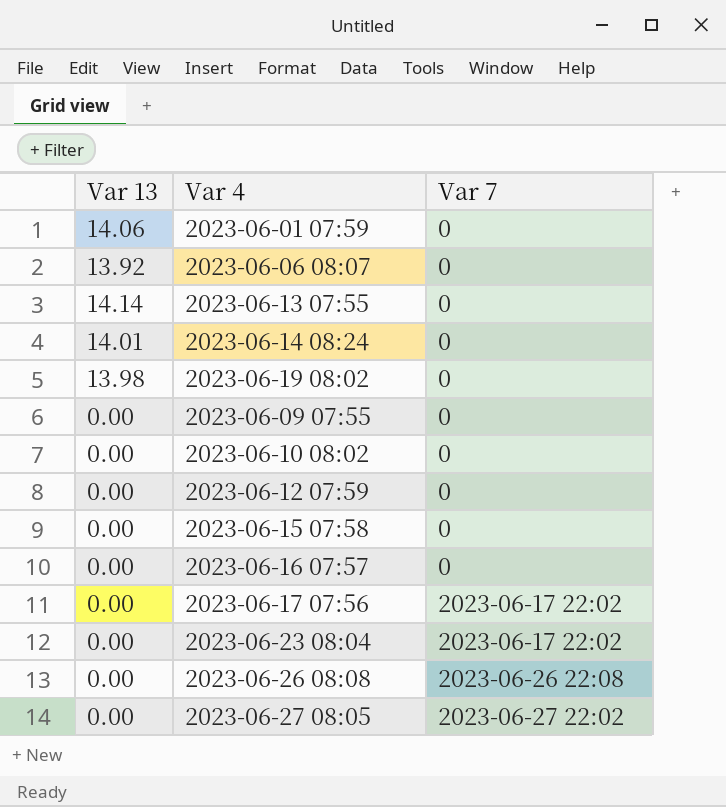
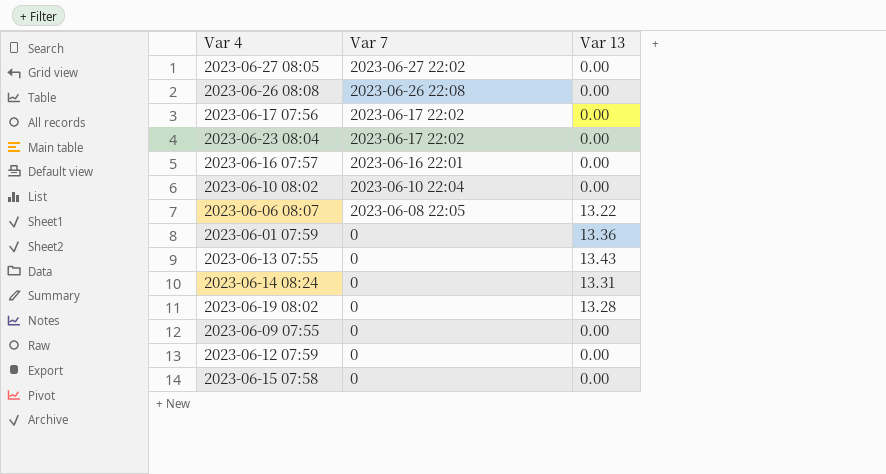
row order: Var 7 ascending -> Var 7 descending
column Var 13 | position: 1 -> 3
2023-06-16 07:57 | Var 7: 0 -> 2023-06-16 22:01
2023-06-10 08:02 | Var 7: 0 -> 2023-06-10 22:04
2023-06-06 08:07 | Var 7: 0 -> 2023-06-08 22:05
2023-06-06 08:07 | Var 13: 13.92 -> 13.22
2023-06-01 07:59 | Var 13: 14.06 -> 13.36
2023-06-13 07:55 | Var 13: 14.14 -> 13.43
2023-06-14 08:24 | Var 13: 14.01 -> 13.31
2023-06-19 08:02 | Var 13: 13.98 -> 13.28

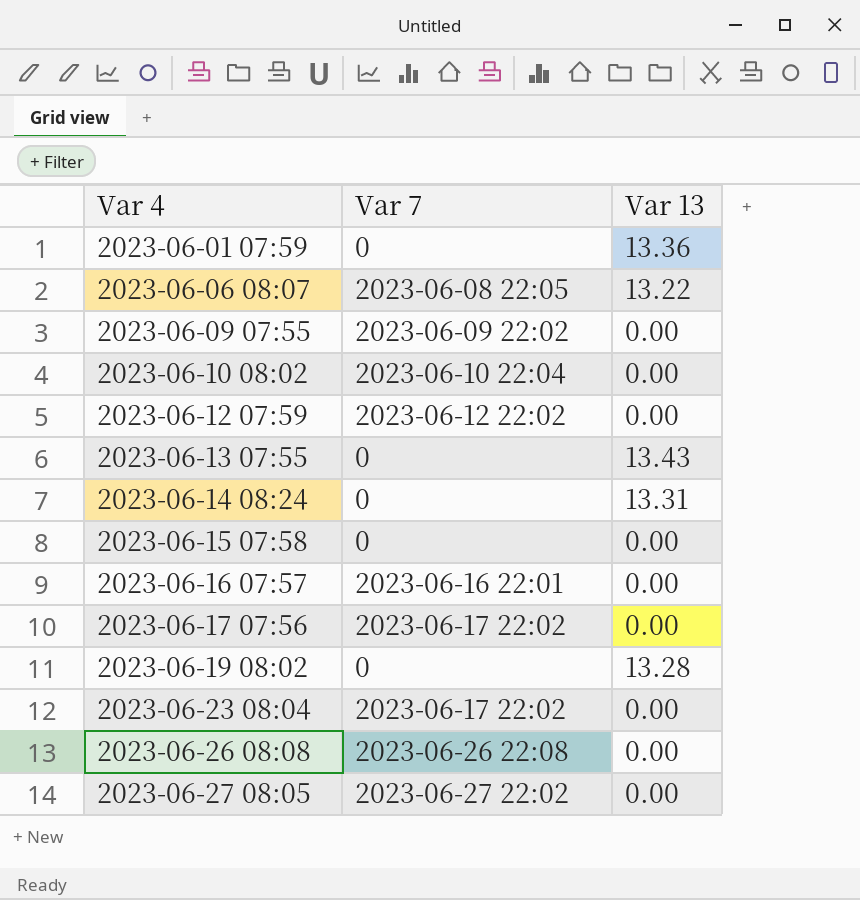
row order: Var 7 descending -> Var 4 ascending
2023-06-09 07:55 | Var 7: 0 -> 2023-06-09 22:02
2023-06-12 07:59 | Var 7: 0 -> 2023-06-12 22:02

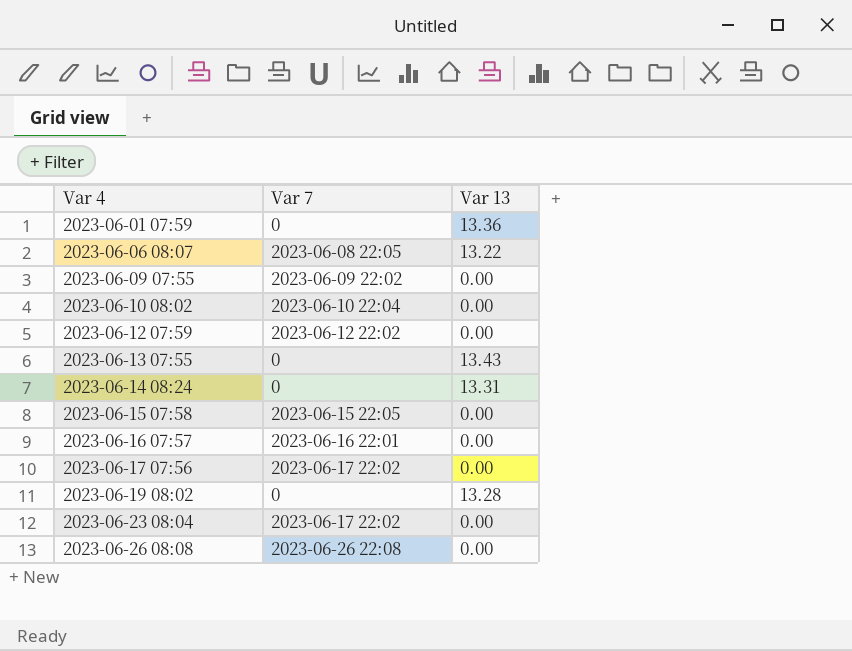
row 2023-06-27 08:05: 2023-06-27 22:02 | 0.00 -> none
2023-06-15 07:58 | Var 7: 0 -> 2023-06-15 22:05

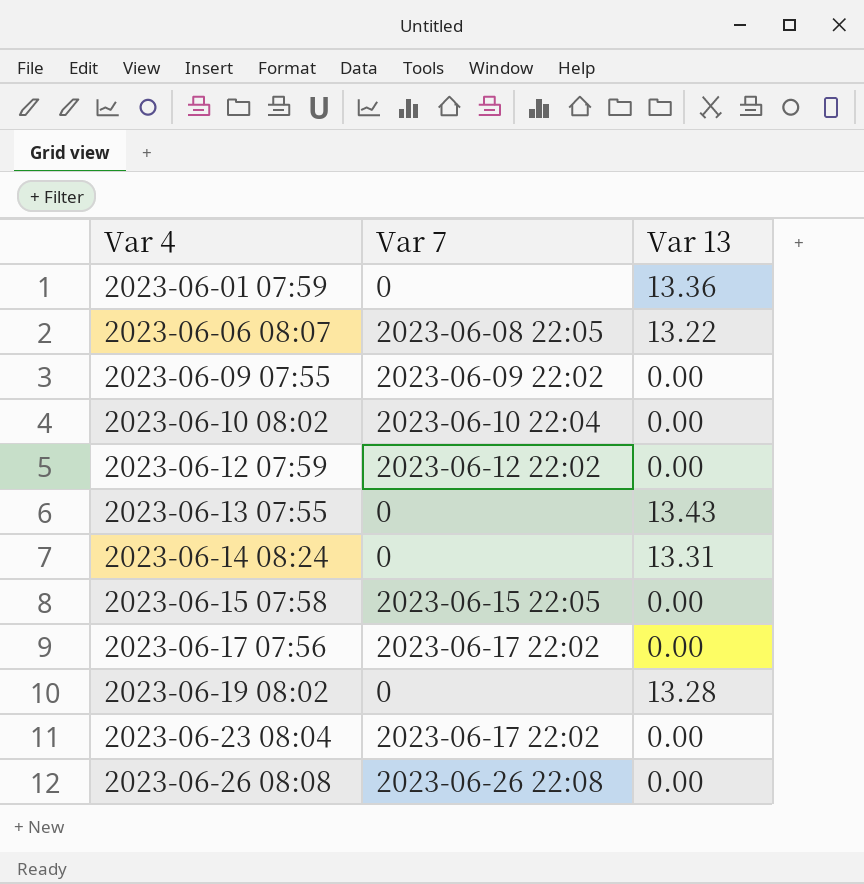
row 2023-06-16 07:57: 2023-06-16 22:01 | 0.00 -> none

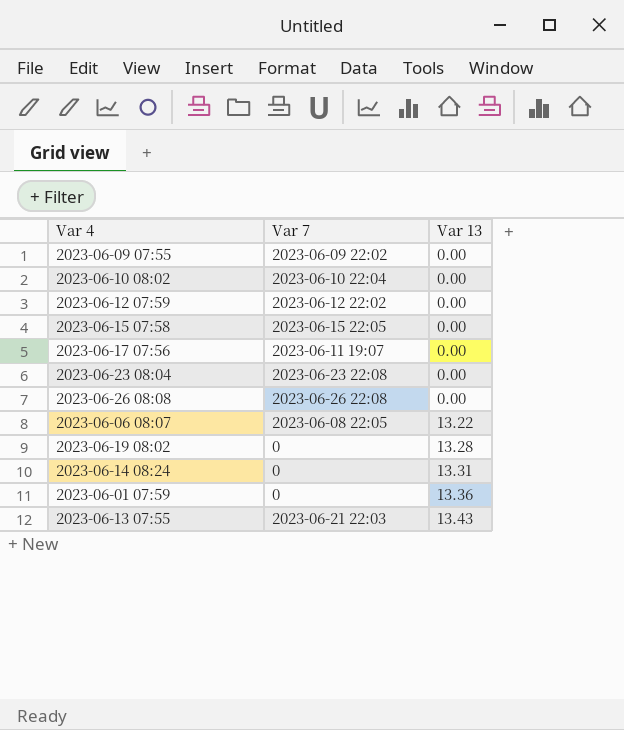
row order: Var 4 ascending -> Var 13 ascending
2023-06-17 07:56 | Var 7: 2023-06-17 22:02 -> 2023-06-11 19:07
2023-06-23 08:04 | Var 7: 2023-06-17 22:02 -> 2023-06-23 22:08
2023-06-13 07:55 | Var 7: 0 -> 2023-06-21 22:03

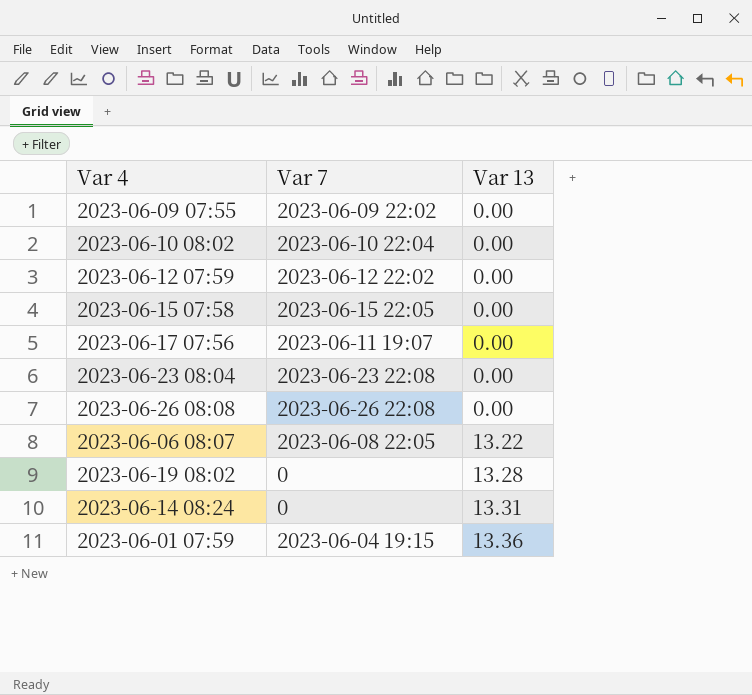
row 2023-06-13 07:55: 2023-06-21 22:03 | 13.43 -> none
2023-06-01 07:59 | Var 7: 0 -> 2023-06-04 19:15

